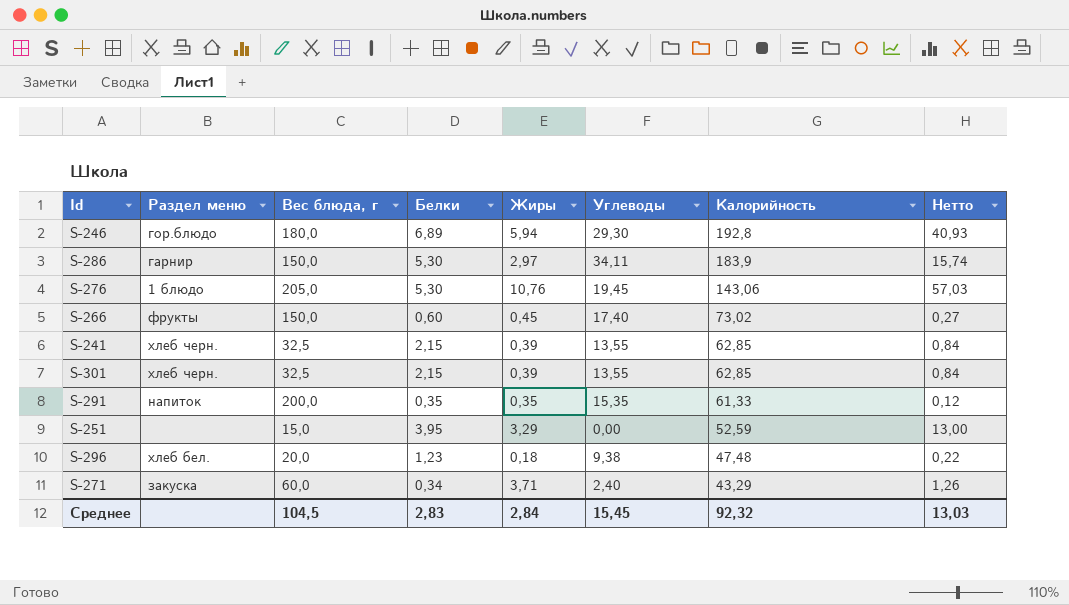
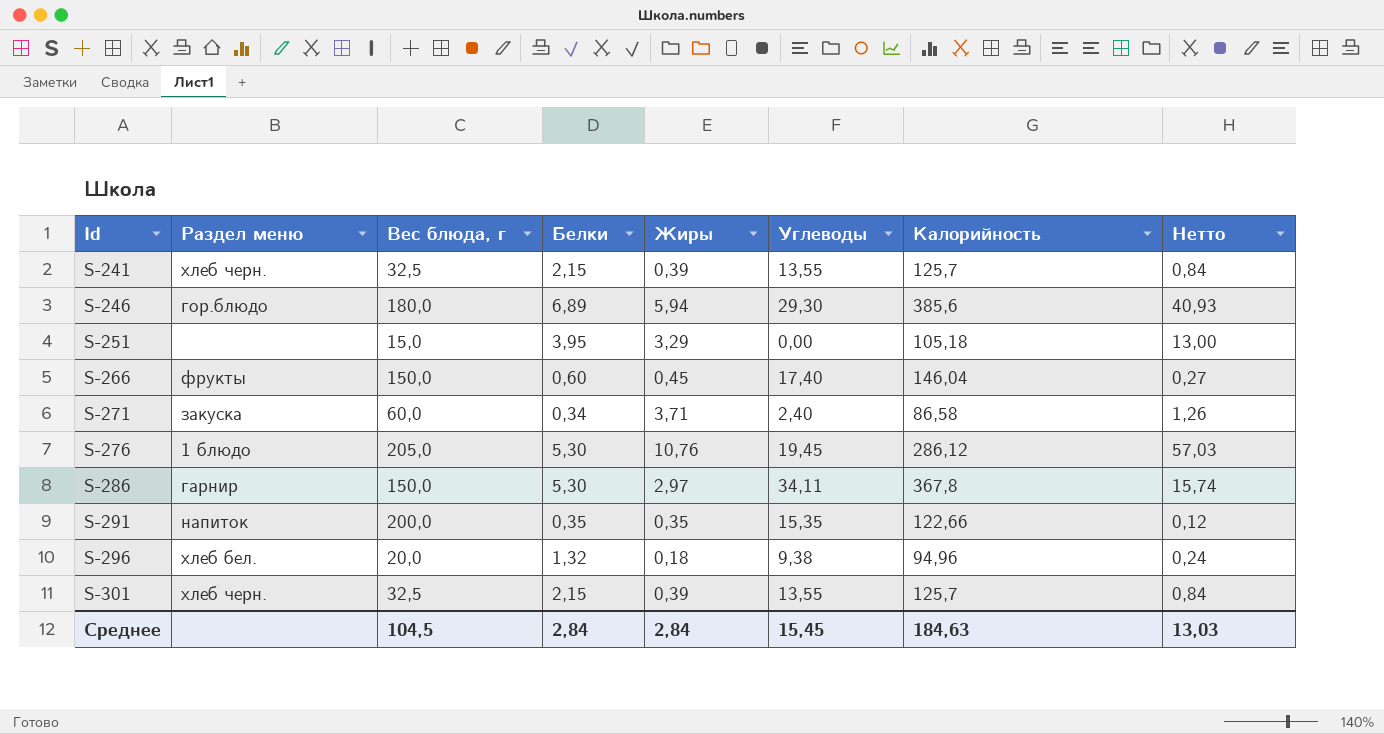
row order: Калорийность descending -> Id ascending
S-241 | Калорийность: 62,85 -> 125,7
S-246 | Калорийность: 192,8 -> 385,6
S-251 | Калорийность: 52,59 -> 105,18
S-266 | Калорийность: 73,02 -> 146,04
S-271 | Калорийность: 43,29 -> 86,58
S-276 | Калорийность: 143,06 -> 286,12
S-286 | Калорийность: 183,9 -> 367,8
S-291 | Калорийность: 61,33 -> 122,66
S-296 | Белки: 1,23 -> 1,32
S-296 | Калорийность: 47,48 -> 94,96
S-296 | Нетто: 0,22 -> 0,24
S-301 | Калорийность: 62,85 -> 125,7
Среднее | Белки: 2,83 -> 2,84
Среднее | Калорийность: 92,32 -> 184,63

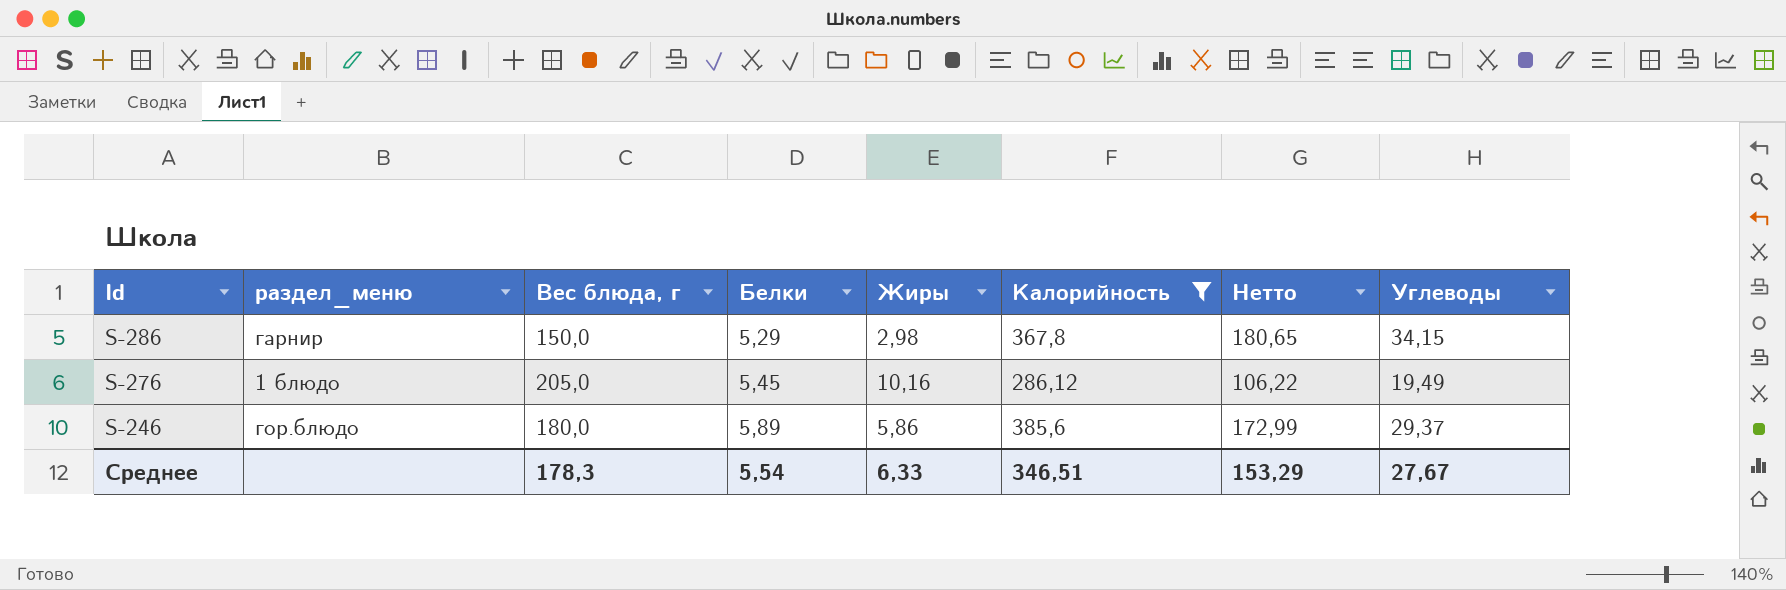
filter: none -> Калорийность >= 286,12
row order: Id ascending -> Id descending
column name: Раздел меню -> раздел_меню
column Нетто | formula: [Белки] * [Жиры] -> [Белки] * [Углеводы]
column Углеводы | position: 6 -> 8
S-286 | Белки: 5,30 -> 5,29
S-286 | Жиры: 2,97 -> 2,98
S-286 | Углеводы: 34,11 -> 34,15
S-276 | Белки: 5,30 -> 5,45
S-276 | Жиры: 10,76 -> 10,16
S-276 | Углеводы: 19,45 -> 19,49
S-246 | Белки: 6,89 -> 5,89
S-246 | Жиры: 5,94 -> 5,86
S-246 | Углеводы: 29,30 -> 29,37
Среднее | Вес блюда, г: 104,5 -> 178,3
Среднее | Белки: 2,84 -> 5,54
Среднее | Жиры: 2,84 -> 6,33
Среднее | Калорийность: 184,63 -> 346,51
Среднее | Нетто: 13,03 -> 153,29
Среднее | Углеводы: 15,45 -> 27,67

